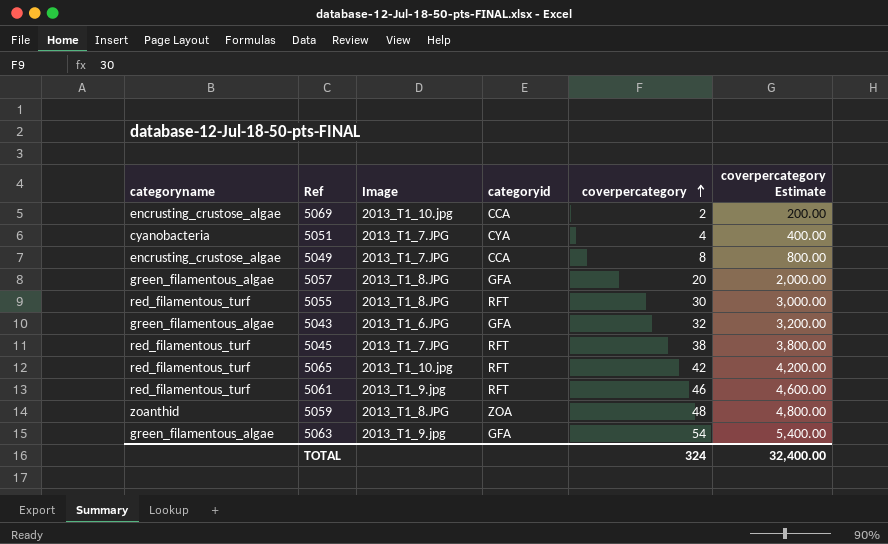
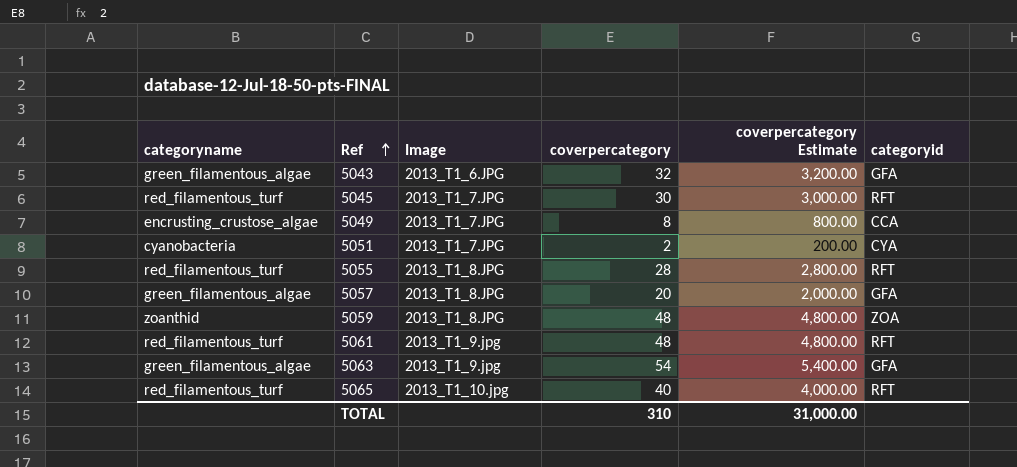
row order: coverpercategory ascending -> Ref ascending
column categoryid | position: 4 -> 6
row 5069: encrusting_crustose_algae | 2013_T1_10.jpg | CCA | 2 | 200.00 -> none
5045 | coverpercategory: 38 -> 30
5045 | coverpercategory Estimate: 3,800.00 -> 3,000.00
5051 | coverpercategory: 4 -> 2
5051 | coverpercategory Estimate: 400.00 -> 200.00
5055 | coverpercategory: 30 -> 28
5055 | coverpercategory Estimate: 3,000.00 -> 2,800.00
5061 | coverpercategory: 46 -> 48
5061 | coverpercategory Estimate: 4,600.00 -> 4,800.00
5065 | coverpercategory: 42 -> 40
5065 | coverpercategory Estimate: 4,200.00 -> 4,000.00
TOTAL | coverpercategory: 324 -> 310
TOTAL | coverpercategory Estimate: 32,400.00 -> 31,000.00

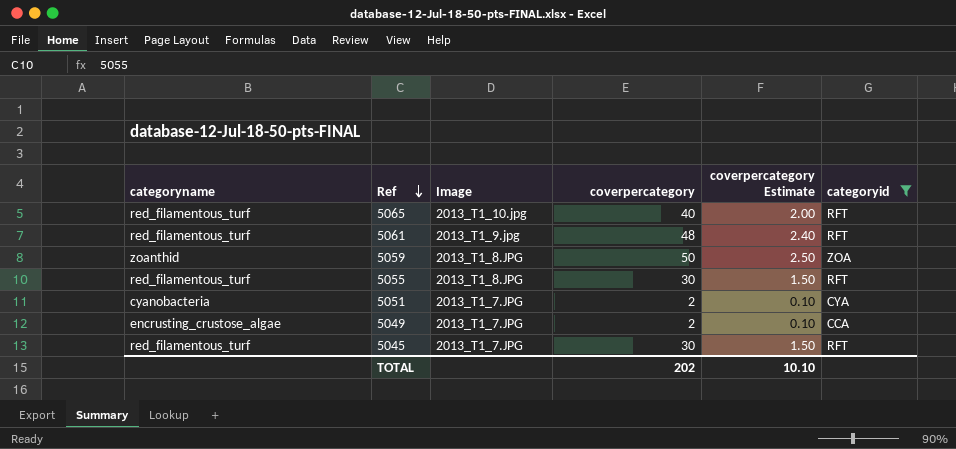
filter: none -> categoryid != GFA
row order: Ref ascending -> Ref descending
column coverpercategory Estimate | formula: [coverpercategory] * 100 -> [coverpercategory] * 0.05
5059 | coverpercategory: 48 -> 50
5055 | coverpercategory: 28 -> 30
5049 | coverpercategory: 8 -> 2
TOTAL | coverpercategory: 310 -> 202
TOTAL | coverpercategory Estimate: 31,000.00 -> 10.10

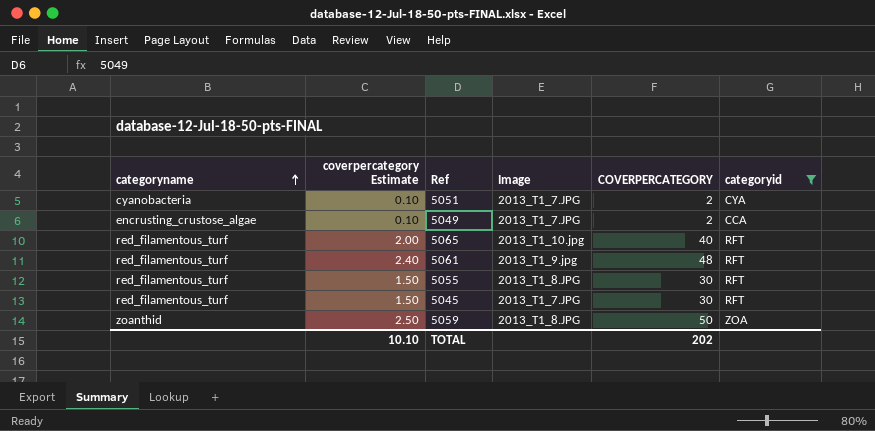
row order: Ref descending -> categoryname ascending
column coverpercategory Estimate | position: 5 -> 2
column name: coverpercategory -> COVERPERCATEGORY

